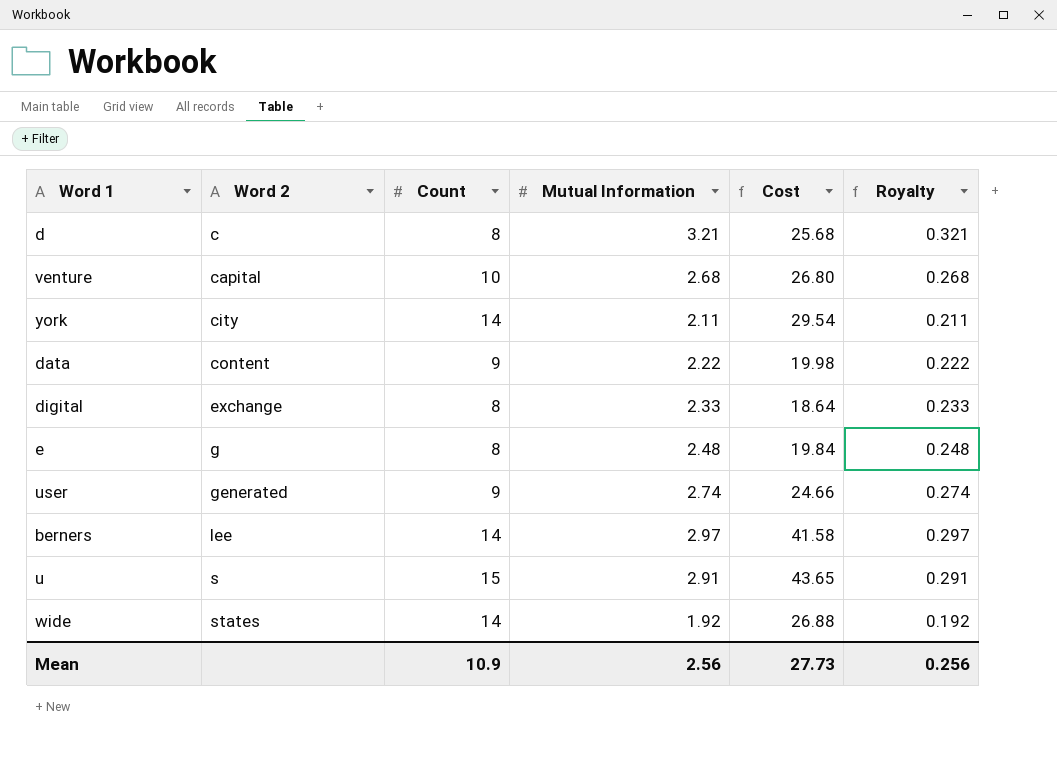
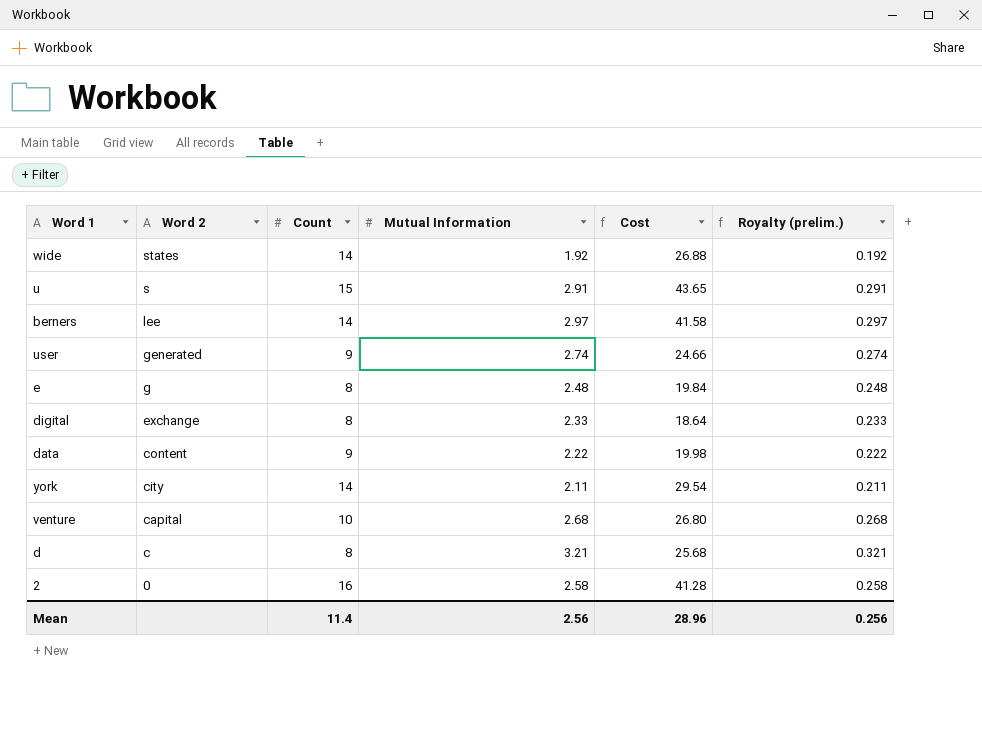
row order: Word 2 ascending -> Word 2 descending
column name: Royalty -> Royalty (prelim.)
row 2: none -> 0 | 16 | 2.58 | 41.28 | 0.258
Mean | Count: 10.9 -> 11.4
Mean | Cost: 27.73 -> 28.96

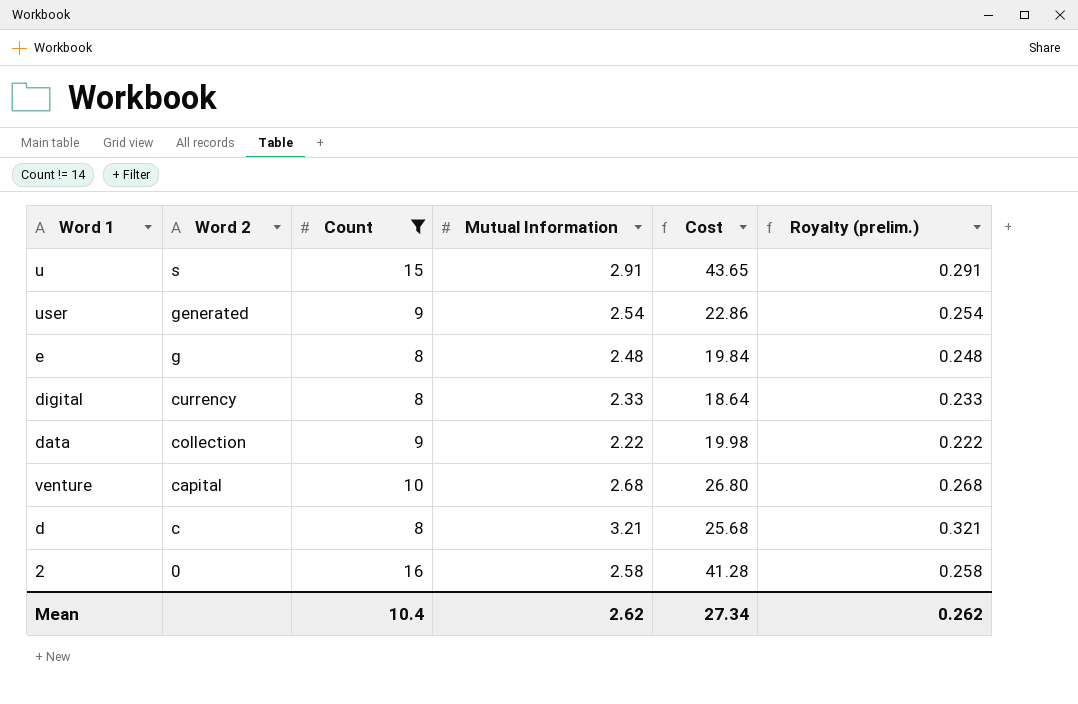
filter: none -> Count != 14
user | Mutual Information: 2.74 -> 2.54
user | Cost: 24.66 -> 22.86
user | Royalty (prelim.): 0.274 -> 0.254
digital | Word 2: exchange -> currency
data | Word 2: content -> collection
Mean | Count: 11.4 -> 10.4
Mean | Mutual Information: 2.56 -> 2.62
Mean | Cost: 28.96 -> 27.34
Mean | Royalty (prelim.): 0.256 -> 0.262

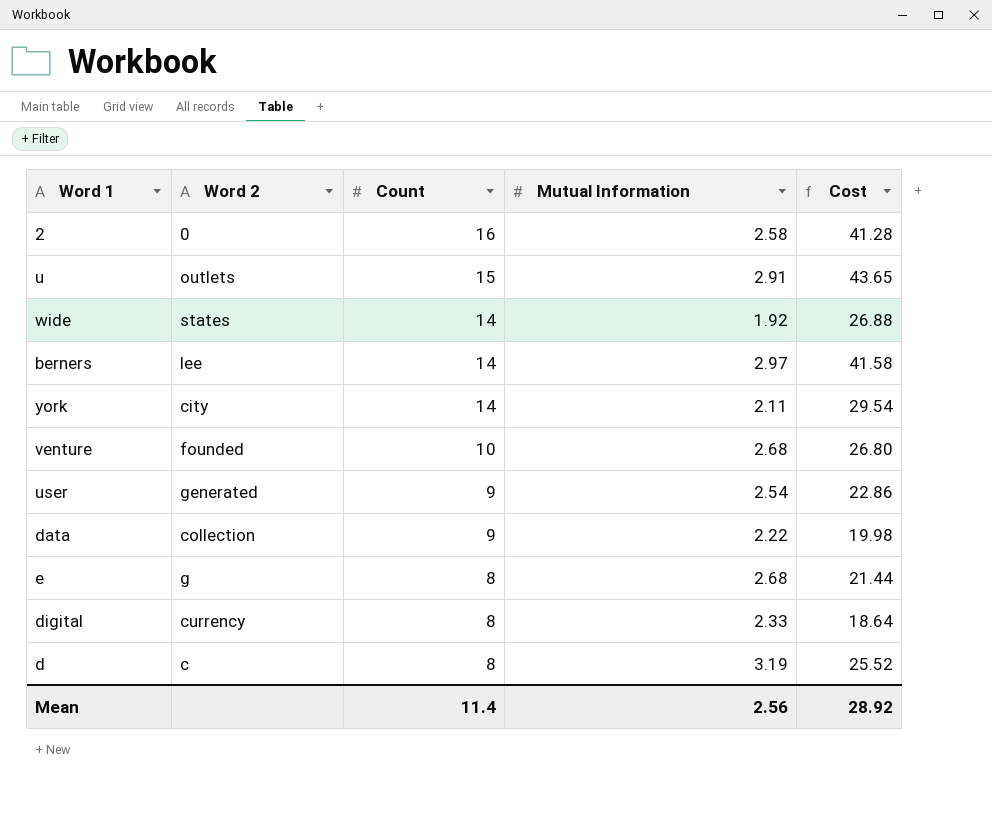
filter: Count != 14 -> none
row order: Word 2 descending -> Count descending
column Royalty (prelim.) | formula: [Mutual Information] * 0.1 -> none
u | Word 2: s -> outlets
venture | Word 2: capital -> founded
e | Mutual Information: 2.48 -> 2.68
e | Cost: 19.84 -> 21.44
d | Mutual Information: 3.21 -> 3.19
d | Cost: 25.68 -> 25.52
Mean | Count: 10.4 -> 11.4
Mean | Mutual Information: 2.62 -> 2.56
Mean | Cost: 27.34 -> 28.92

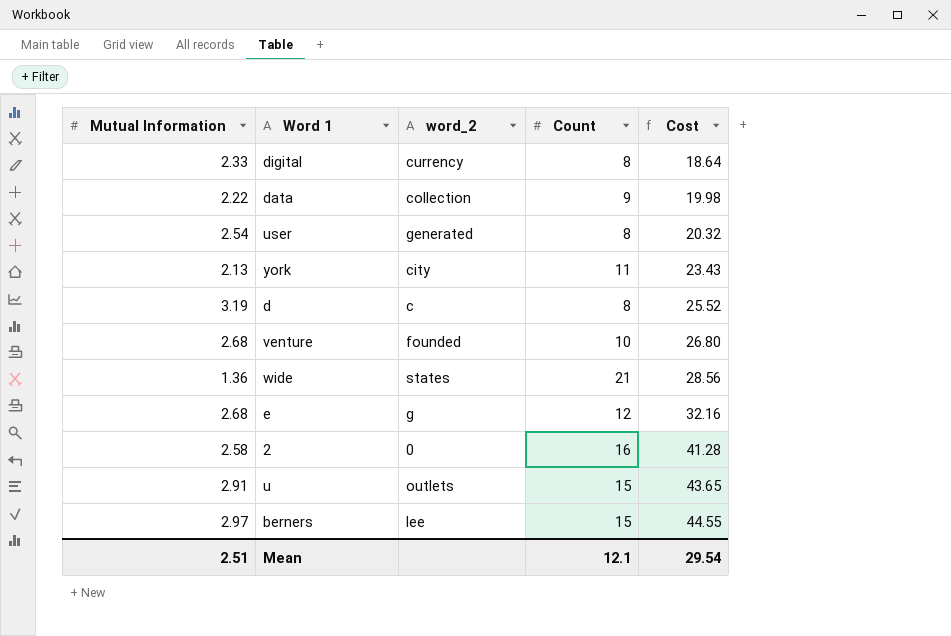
row order: Count descending -> Cost ascending
column Mutual Information | position: 4 -> 1
column name: Word 2 -> word_2
user | Count: 9 -> 8
user | Cost: 22.86 -> 20.32
york | Mutual Information: 2.11 -> 2.13
york | Count: 14 -> 11
york | Cost: 29.54 -> 23.43
wide | Mutual Information: 1.92 -> 1.36
wide | Count: 14 -> 21
wide | Cost: 26.88 -> 28.56
e | Count: 8 -> 12
e | Cost: 21.44 -> 32.16
berners | Count: 14 -> 15
berners | Cost: 41.58 -> 44.55
Mean | Mutual Information: 2.56 -> 2.51
Mean | Count: 11.4 -> 12.1
Mean | Cost: 28.92 -> 29.54

